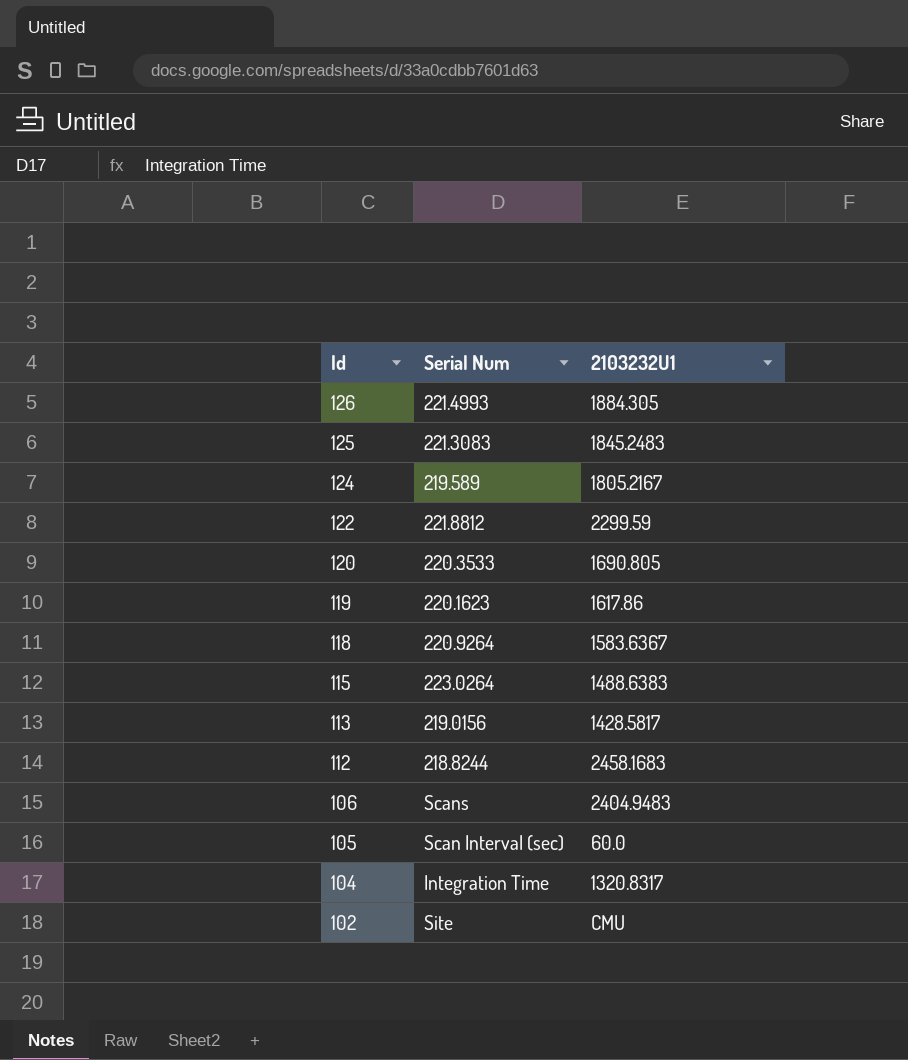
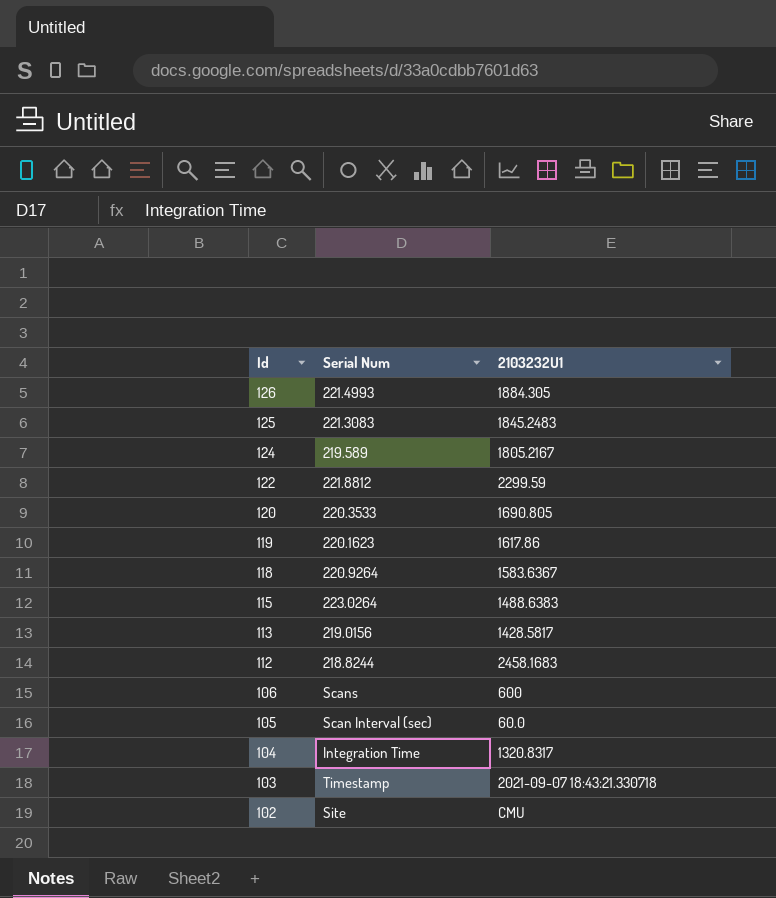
106 | 2103232U1: 2404.9483 -> 600
row 103: none -> Timestamp | 2021-09-07 18:43:21.330718

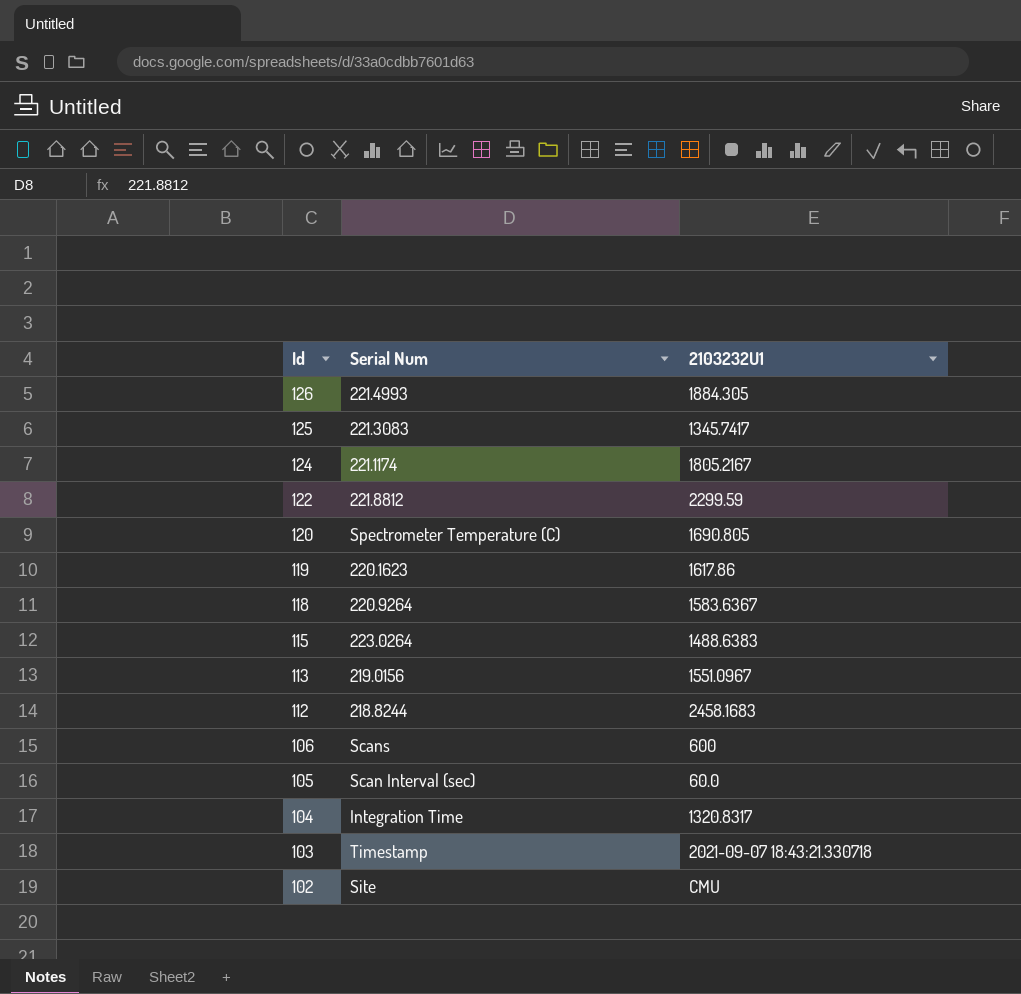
125 | 2103232U1: 1845.2483 -> 1345.7417
124 | Serial Num: 219.589 -> 221.1174
120 | Serial Num: 220.3533 -> Spectrometer Temperature (C)
113 | 2103232U1: 1428.5817 -> 1551.0967

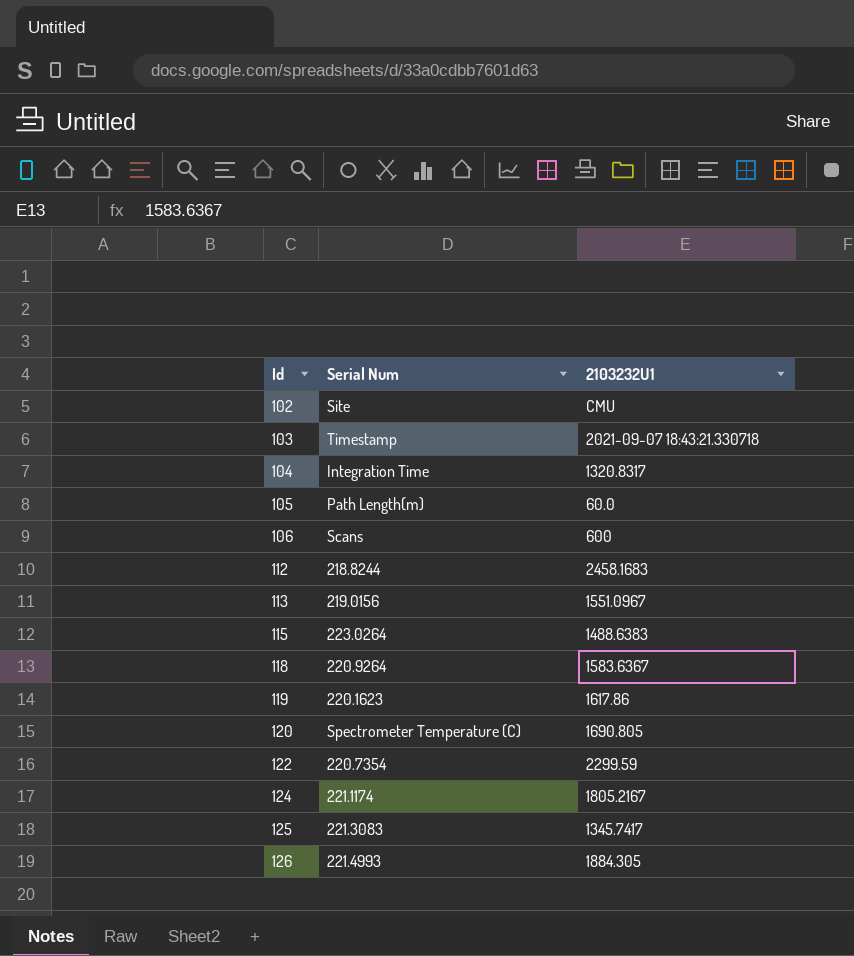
row order: Id descending -> Id ascending
105 | Serial Num: Scan Interval (sec) -> Path Length(m)
122 | Serial Num: 221.8812 -> 220.7354

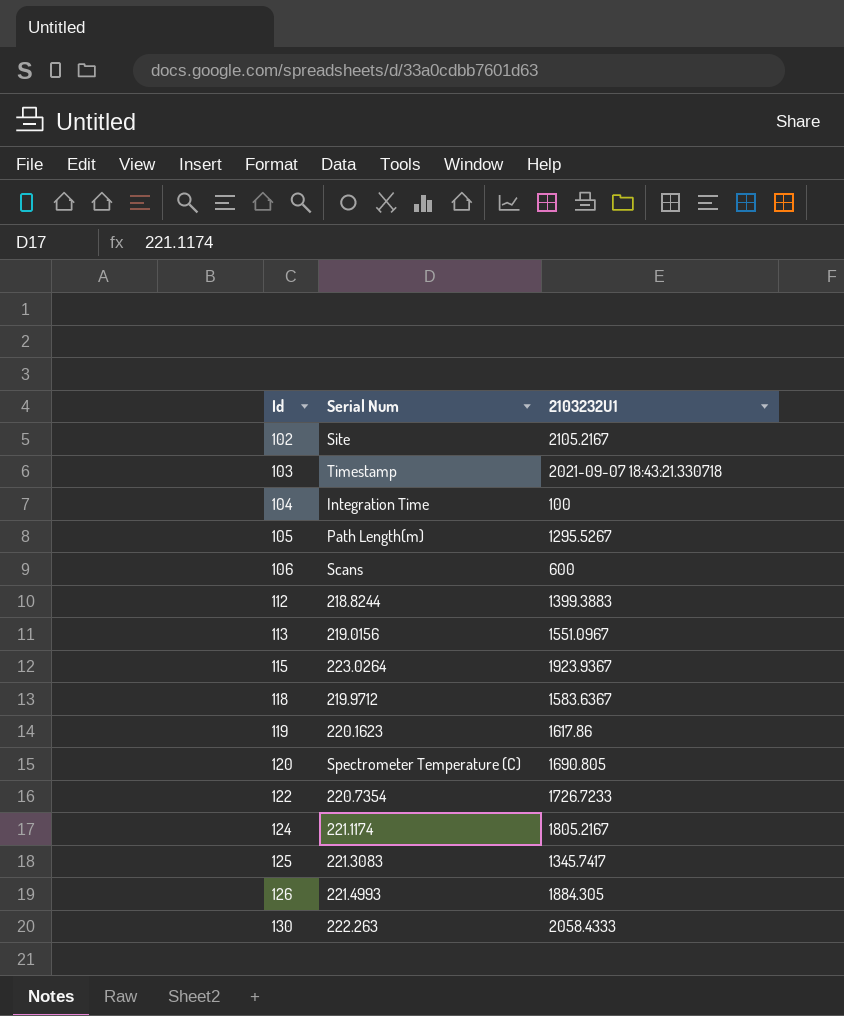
102 | 2103232U1: CMU -> 2105.2167
104 | 2103232U1: 1320.8317 -> 100
105 | 2103232U1: 60.0 -> 1295.5267
112 | 2103232U1: 2458.1683 -> 1399.3883
115 | 2103232U1: 1488.6383 -> 1923.9367
118 | Serial Num: 220.9264 -> 219.9712
122 | 2103232U1: 2299.59 -> 1726.7233
row 130: none -> 222.263 | 2058.4333

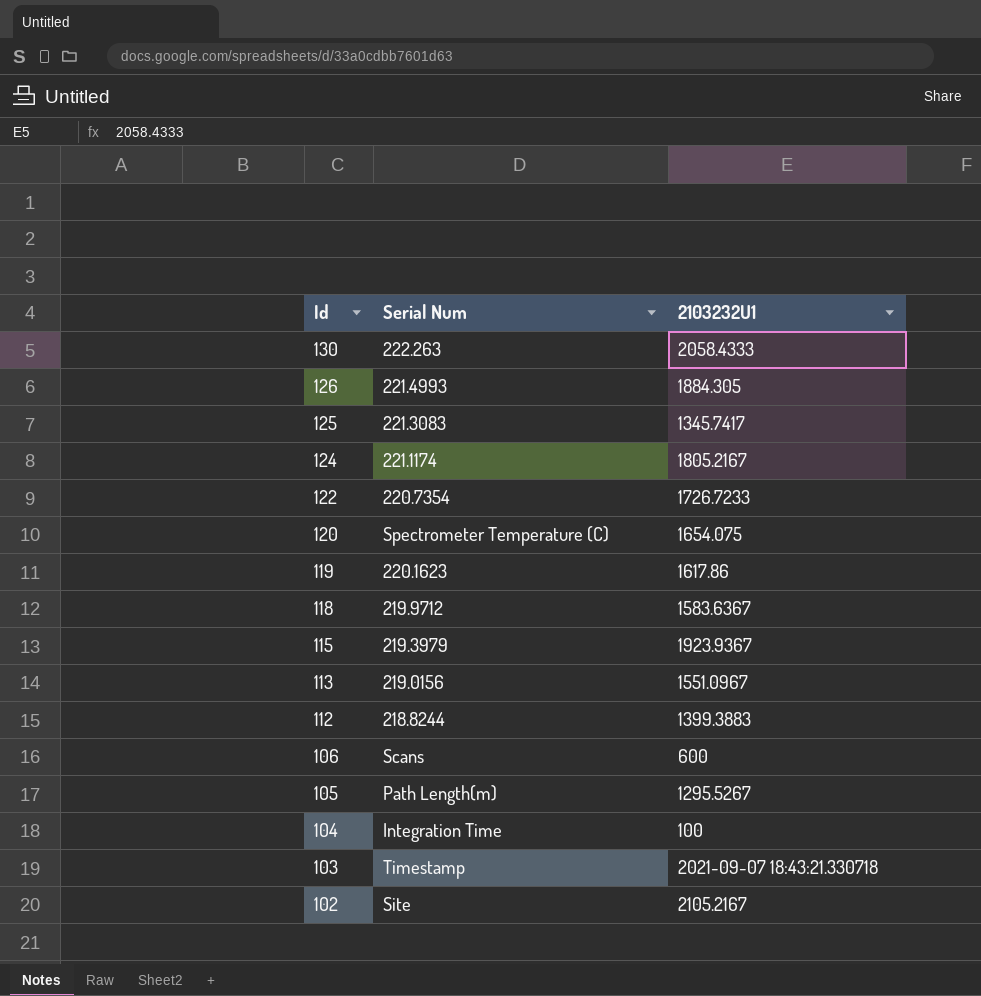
row order: Id ascending -> Id descending
120 | 2103232U1: 1690.805 -> 1654.075
115 | Serial Num: 223.0264 -> 219.3979

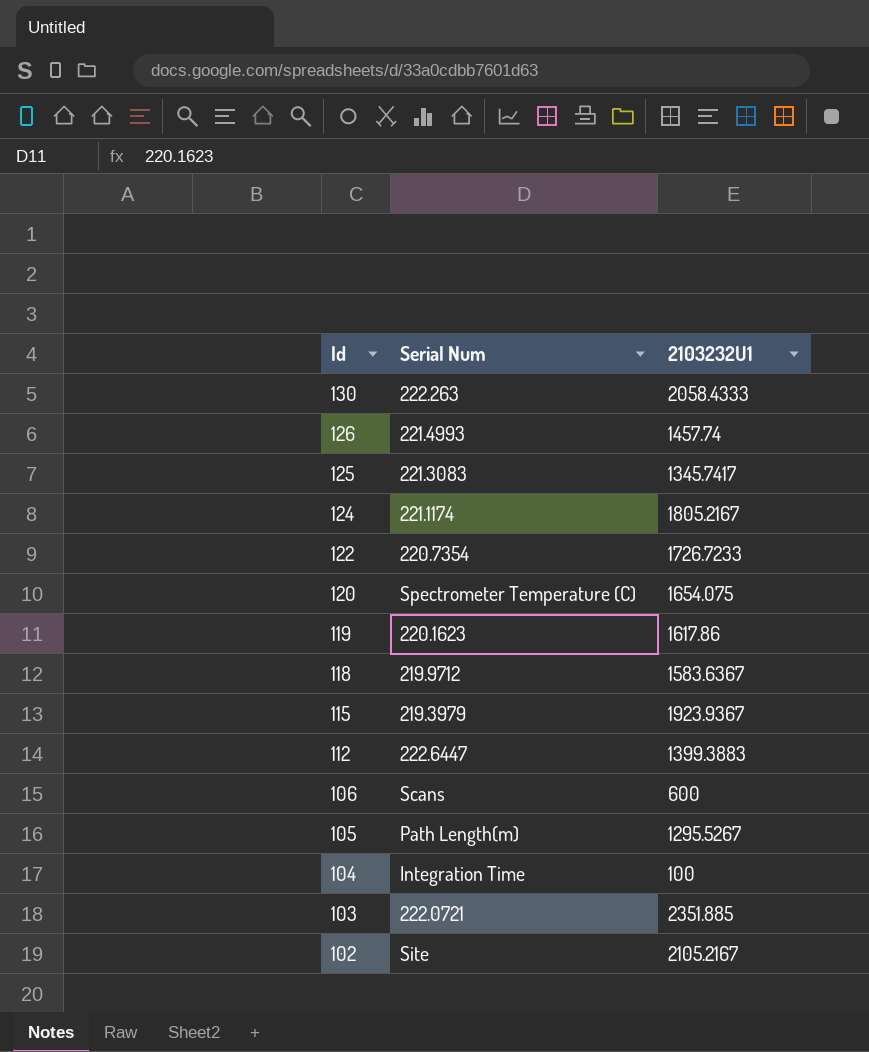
row 113: 219.0156 | 1551.0967 -> none
126 | 2103232U1: 1884.305 -> 1457.74
112 | Serial Num: 218.8244 -> 222.6447
103 | Serial Num: Timestamp -> 222.0721
103 | 2103232U1: 2021-09-07 18:43:21.330718 -> 2351.885

